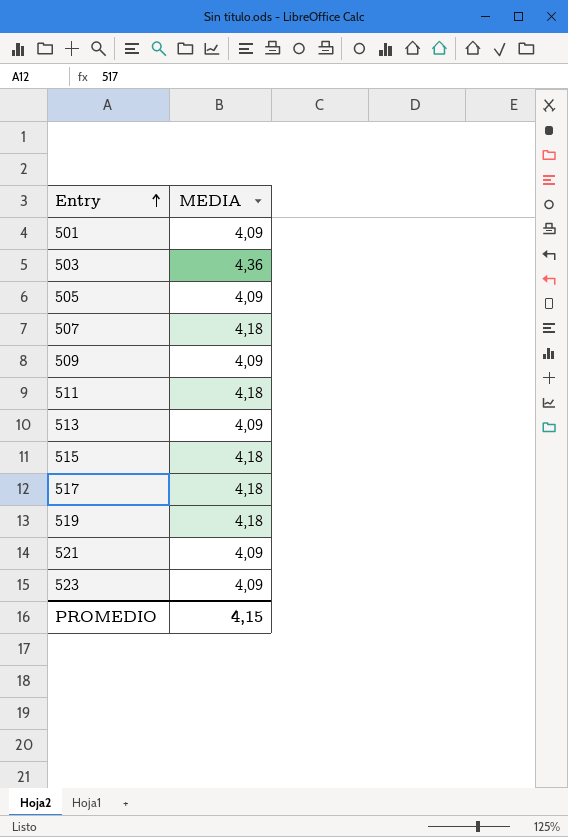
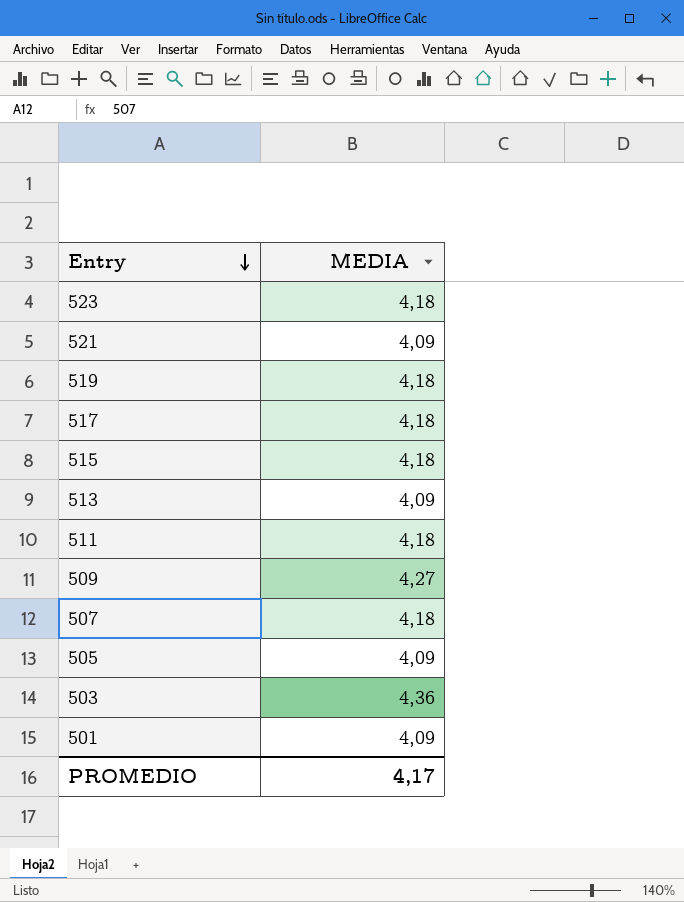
row order: Entry ascending -> Entry descending
523 | MEDIA: 4,09 -> 4,18
509 | MEDIA: 4,09 -> 4,27
PROMEDIO | MEDIA: 4,15 -> 4,17

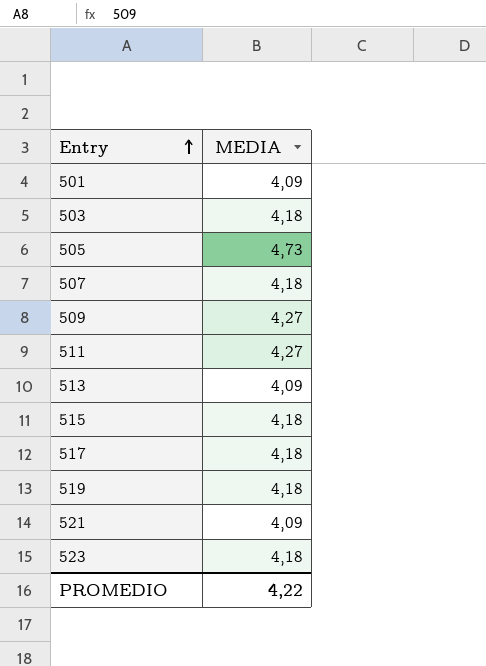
row order: Entry descending -> Entry ascending
503 | MEDIA: 4,36 -> 4,18
505 | MEDIA: 4,09 -> 4,73
511 | MEDIA: 4,18 -> 4,27
PROMEDIO | MEDIA: 4,17 -> 4,22

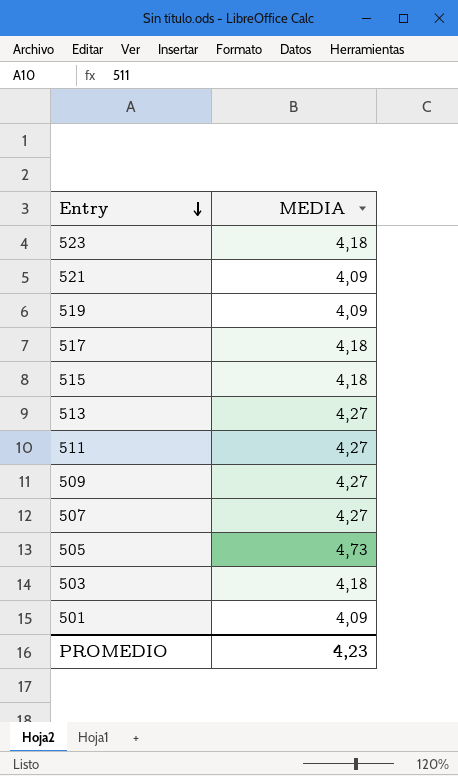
row order: Entry ascending -> Entry descending
519 | MEDIA: 4,18 -> 4,09
513 | MEDIA: 4,09 -> 4,27
507 | MEDIA: 4,18 -> 4,27
PROMEDIO | MEDIA: 4,22 -> 4,23

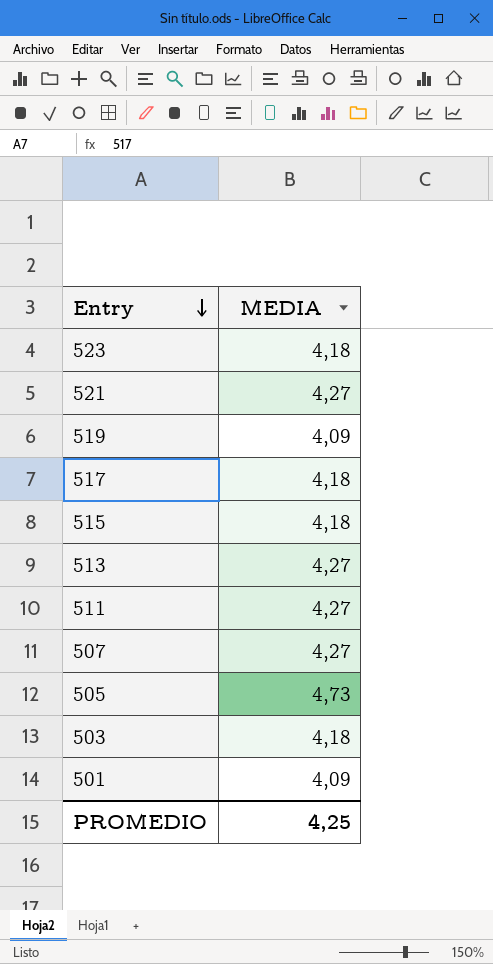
row 509: 4,27 -> none
521 | MEDIA: 4,09 -> 4,27
PROMEDIO | MEDIA: 4,23 -> 4,25

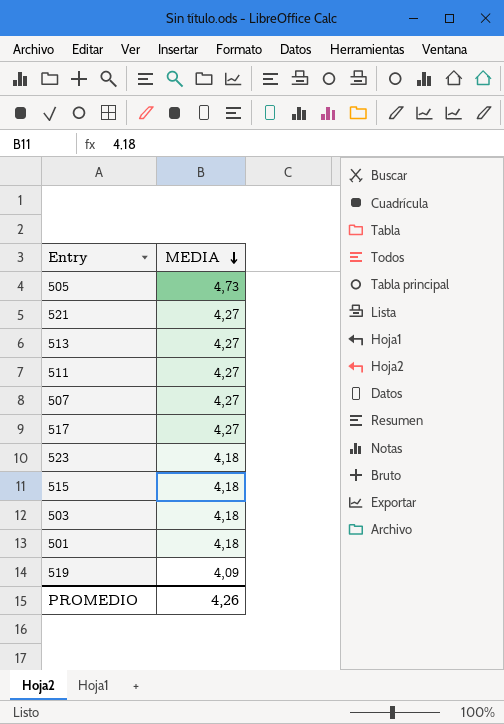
row order: Entry descending -> MEDIA descending
517 | MEDIA: 4,18 -> 4,27
501 | MEDIA: 4,09 -> 4,18
PROMEDIO | MEDIA: 4,25 -> 4,26

